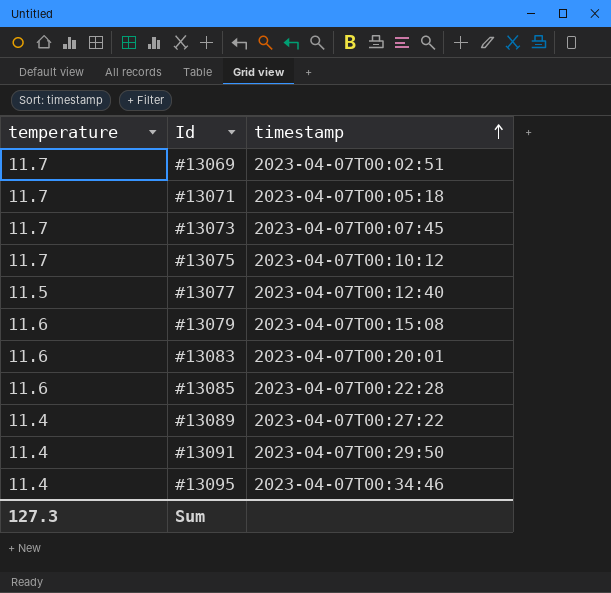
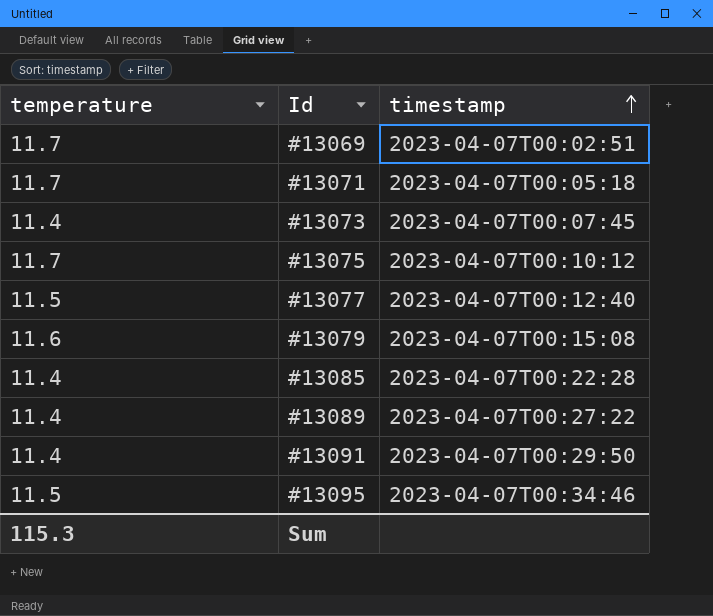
row #13083: 11.6 | 2023-04-07T00:20:01 -> none
#13073 | temperature: 11.7 -> 11.4
#13085 | temperature: 11.6 -> 11.4
#13095 | temperature: 11.4 -> 11.5
Sum | temperature: 127.3 -> 115.3

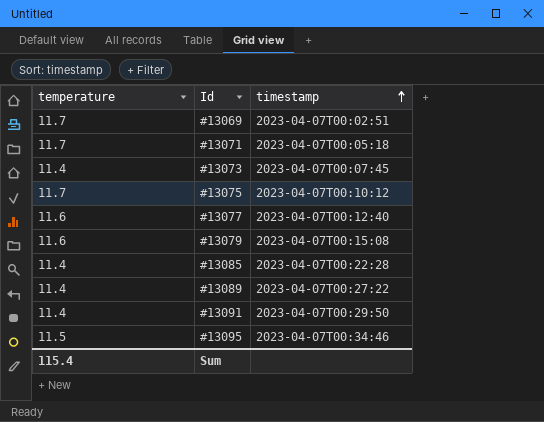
#13077 | temperature: 11.5 -> 11.6
Sum | temperature: 115.3 -> 115.4

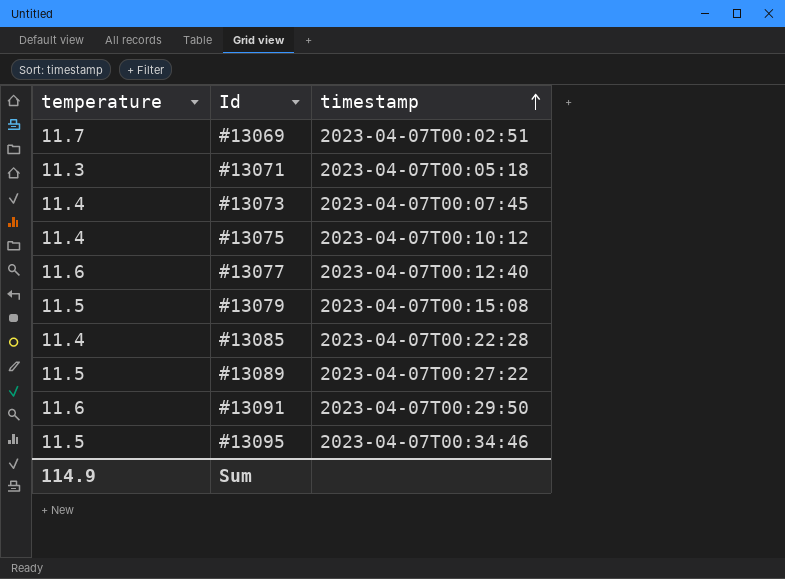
#13071 | temperature: 11.7 -> 11.3
#13075 | temperature: 11.7 -> 11.4
#13079 | temperature: 11.6 -> 11.5
#13089 | temperature: 11.4 -> 11.5
#13091 | temperature: 11.4 -> 11.6
Sum | temperature: 115.4 -> 114.9

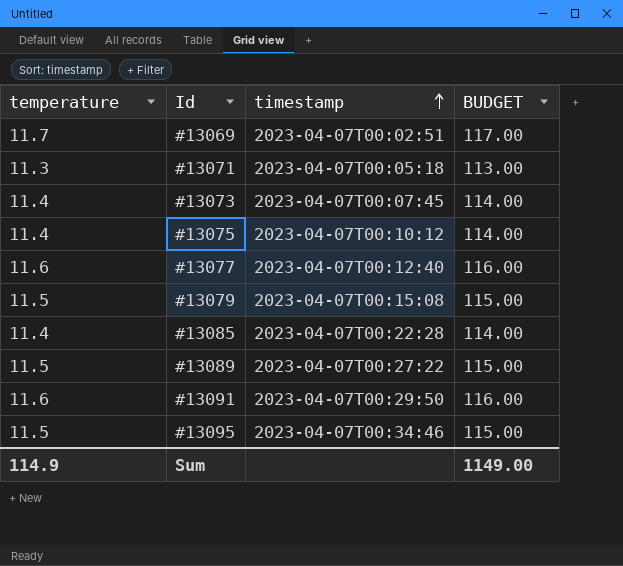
column BUDGET | formula: none -> [temperature] * 10

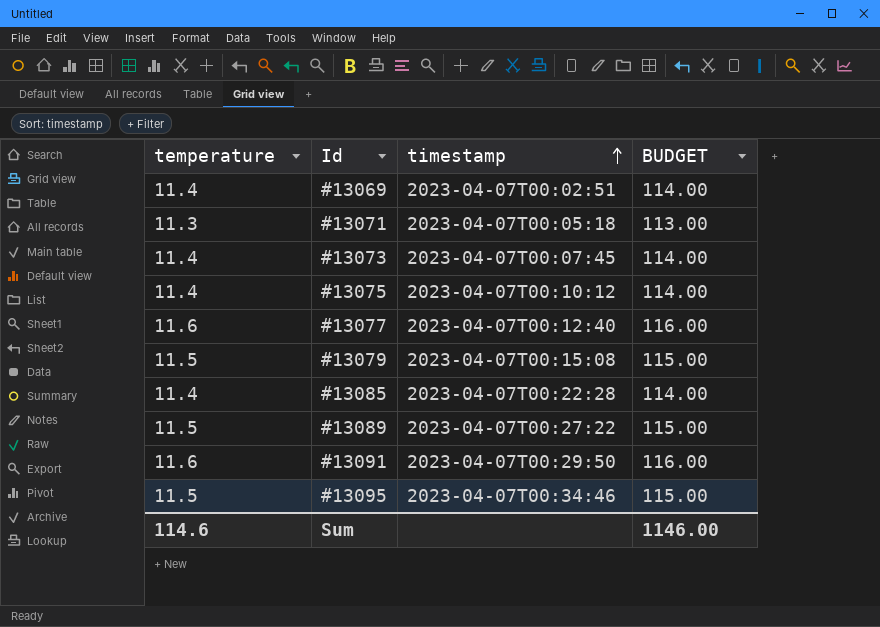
#13069 | temperature: 11.7 -> 11.4
#13069 | BUDGET: 117.00 -> 114.00
Sum | temperature: 114.9 -> 114.6
Sum | BUDGET: 1149.00 -> 1146.00

